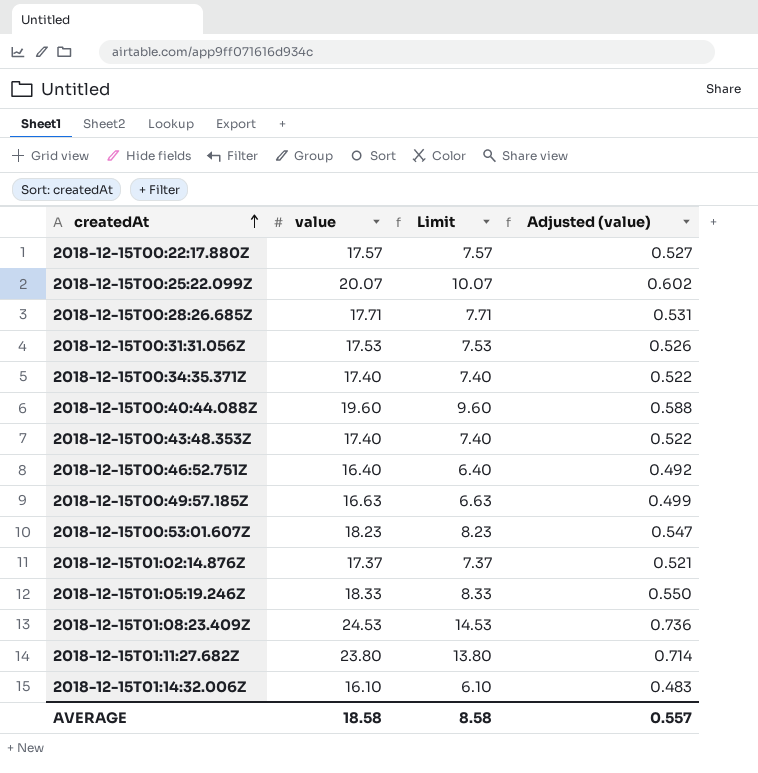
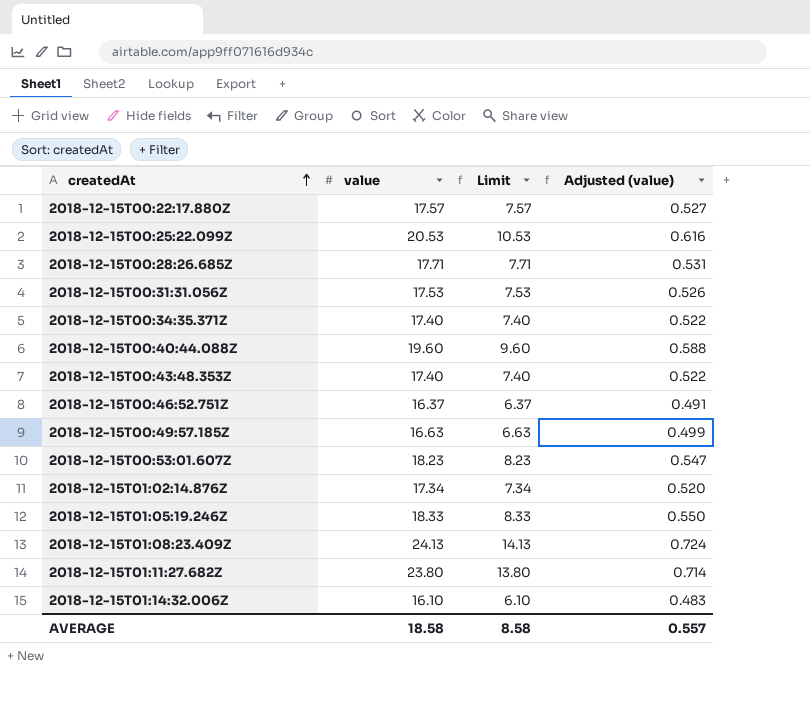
2018-12-15T00:25:22.099Z | value: 20.07 -> 20.53
2018-12-15T00:25:22.099Z | Limit: 10.07 -> 10.53
2018-12-15T00:25:22.099Z | Adjusted (value): 0.602 -> 0.616
2018-12-15T00:46:52.751Z | value: 16.40 -> 16.37
2018-12-15T00:46:52.751Z | Limit: 6.40 -> 6.37
2018-12-15T00:46:52.751Z | Adjusted (value): 0.492 -> 0.491
2018-12-15T01:02:14.876Z | value: 17.37 -> 17.34
2018-12-15T01:02:14.876Z | Limit: 7.37 -> 7.34
2018-12-15T01:02:14.876Z | Adjusted (value): 0.521 -> 0.520
2018-12-15T01:08:23.409Z | value: 24.53 -> 24.13
2018-12-15T01:08:23.409Z | Limit: 14.53 -> 14.13
2018-12-15T01:08:23.409Z | Adjusted (value): 0.736 -> 0.724

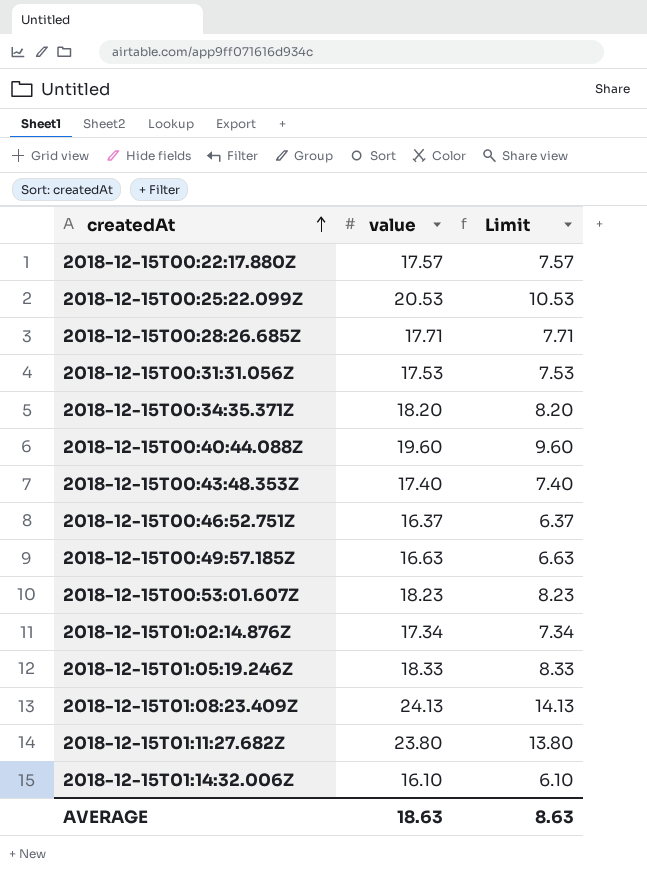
column Adjusted (value) | formula: [value] * 0.03 -> none
2018-12-15T00:34:35.371Z | value: 17.40 -> 18.20
2018-12-15T00:34:35.371Z | Limit: 7.40 -> 8.20
AVERAGE | value: 18.58 -> 18.63
AVERAGE | Limit: 8.58 -> 8.63

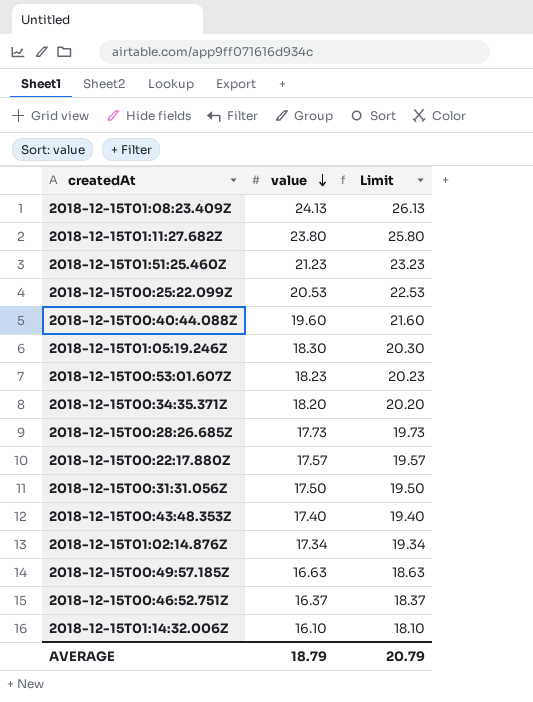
row order: createdAt ascending -> value descending
column Limit | formula: [value] - 10 -> [value] + 2
row 2018-12-15T01:51:25.460Z: none -> 21.23 | 23.23
2018-12-15T01:05:19.246Z | value: 18.33 -> 18.30
2018-12-15T00:28:26.685Z | value: 17.71 -> 17.73
2018-12-15T00:31:31.056Z | value: 17.53 -> 17.50
AVERAGE | value: 18.63 -> 18.79
AVERAGE | Limit: 8.63 -> 20.79

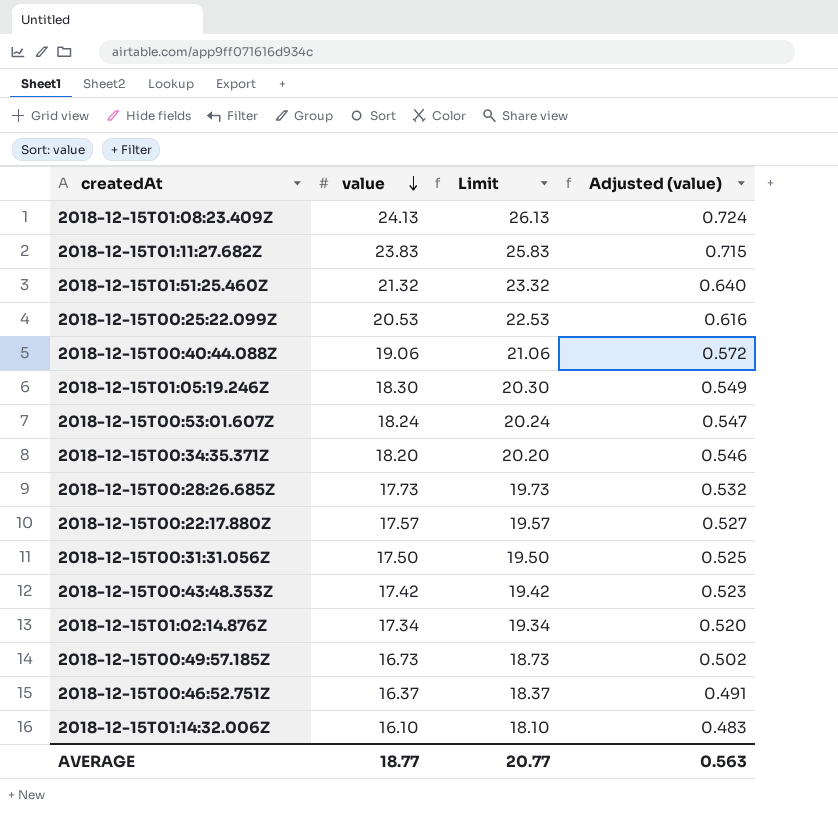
column Adjusted (value) | formula: none -> [value] * 0.03
2018-12-15T01:11:27.682Z | value: 23.80 -> 23.83
2018-12-15T01:11:27.682Z | Limit: 25.80 -> 25.83
2018-12-15T01:51:25.460Z | value: 21.23 -> 21.32
2018-12-15T01:51:25.460Z | Limit: 23.23 -> 23.32
2018-12-15T00:40:44.088Z | value: 19.60 -> 19.06
2018-12-15T00:40:44.088Z | Limit: 21.60 -> 21.06
2018-12-15T00:53:01.607Z | value: 18.23 -> 18.24
2018-12-15T00:53:01.607Z | Limit: 20.23 -> 20.24
2018-12-15T00:43:48.353Z | value: 17.40 -> 17.42
2018-12-15T00:43:48.353Z | Limit: 19.40 -> 19.42
2018-12-15T00:49:57.185Z | value: 16.63 -> 16.73
2018-12-15T00:49:57.185Z | Limit: 18.63 -> 18.73
AVERAGE | value: 18.79 -> 18.77
AVERAGE | Limit: 20.79 -> 20.77

